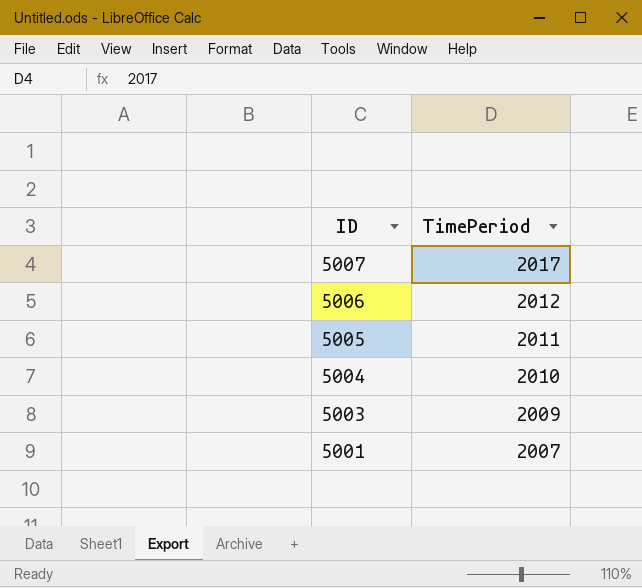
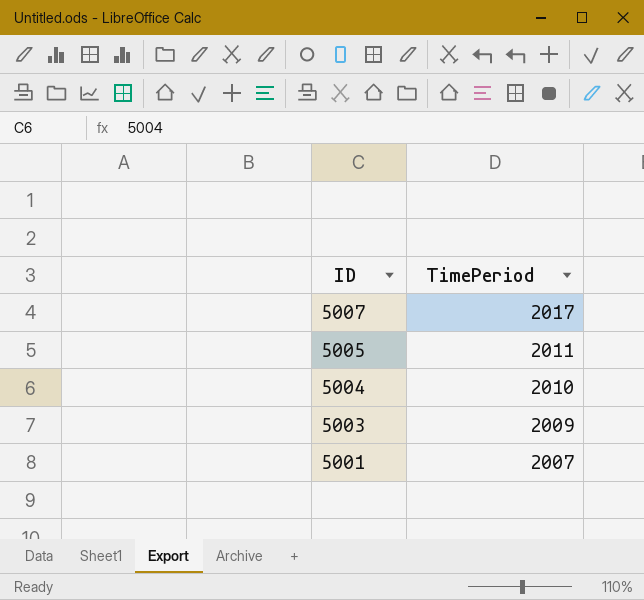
row 5006: 2012 -> none

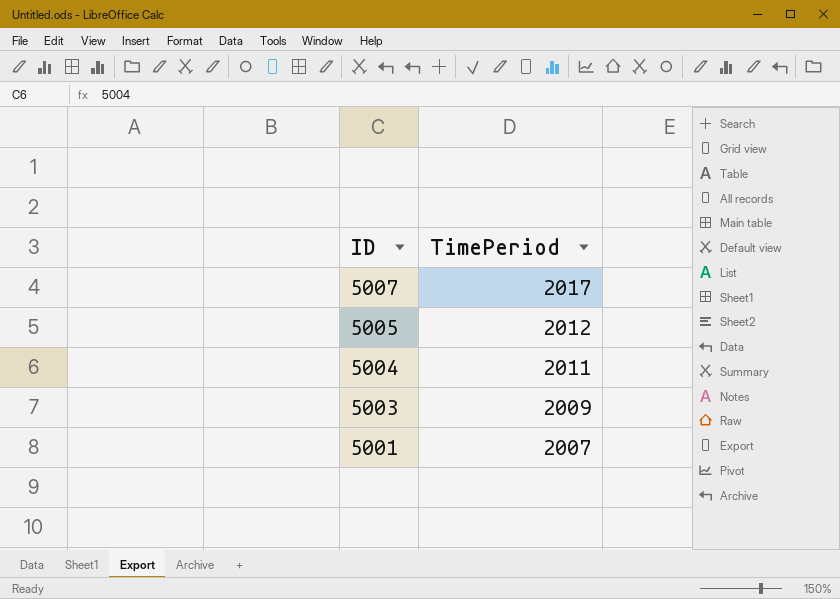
5005 | TimePeriod: 2011 -> 2012
5004 | TimePeriod: 2010 -> 2011

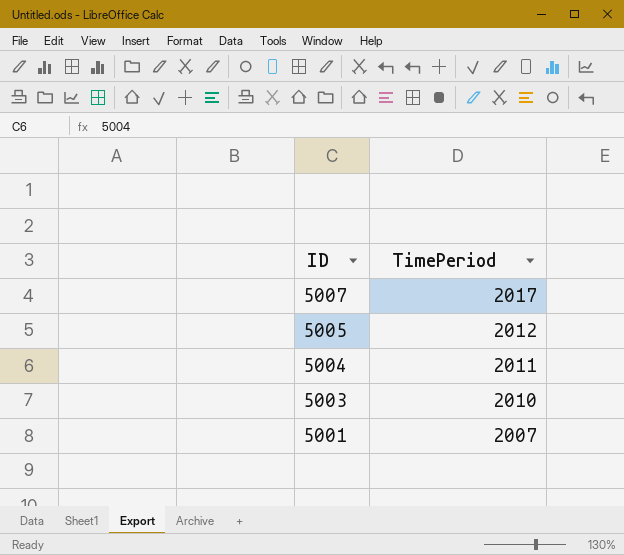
5003 | TimePeriod: 2009 -> 2010

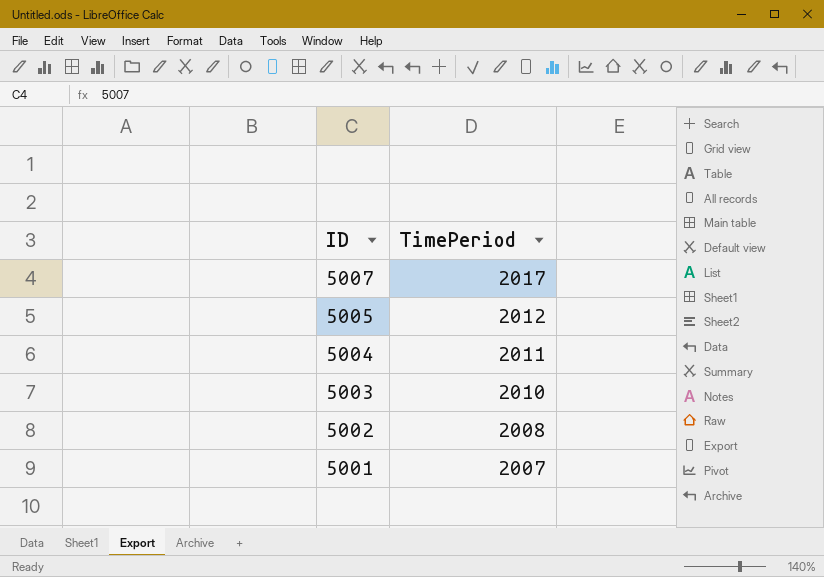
row 5002: none -> 2008

